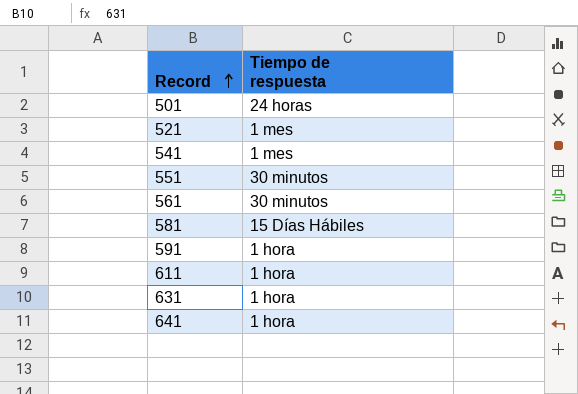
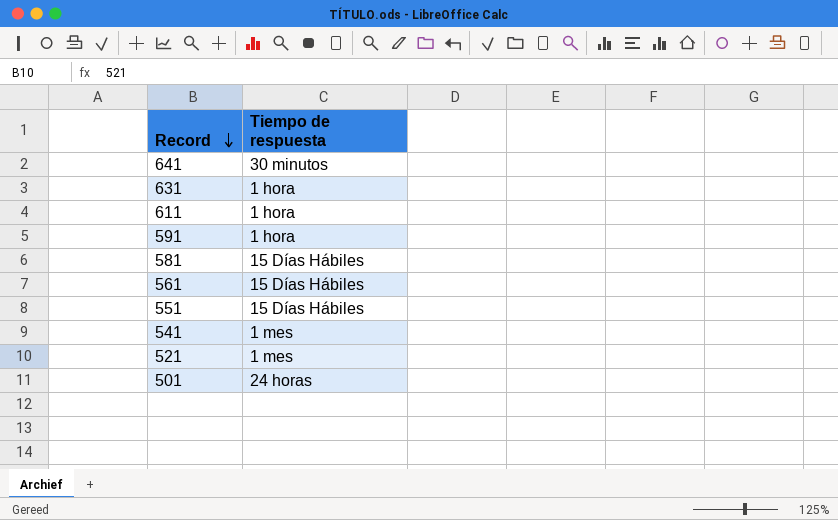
row order: Record ascending -> Record descending
641 | Tiempo de respuesta: 1 hora -> 30 minutos
561 | Tiempo de respuesta: 30 minutos -> 15 Días Hábiles
551 | Tiempo de respuesta: 30 minutos -> 15 Días Hábiles

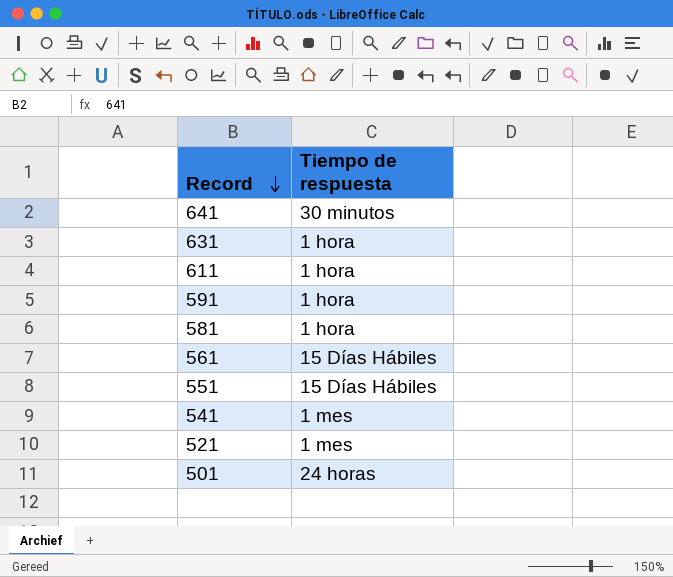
581 | Tiempo de respuesta: 15 Días Hábiles -> 1 hora

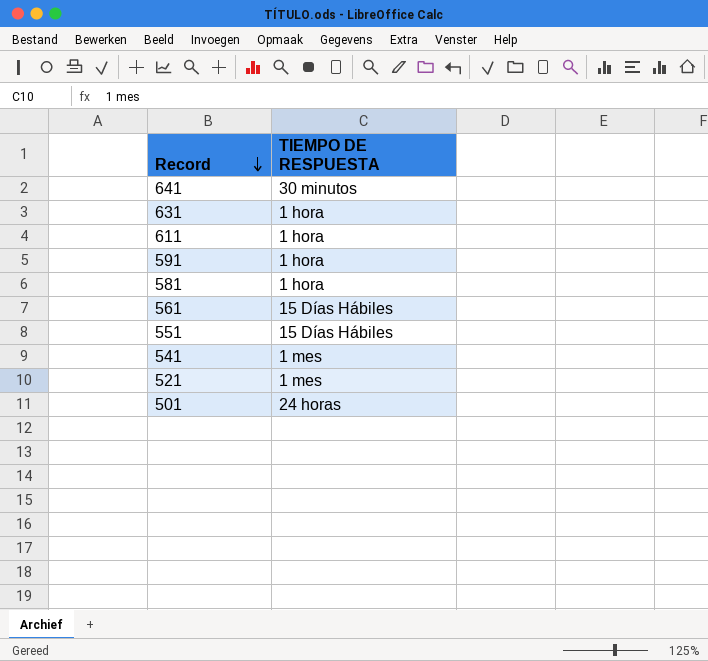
column name: Tiempo de respuesta -> TIEMPO DE RESPUESTA

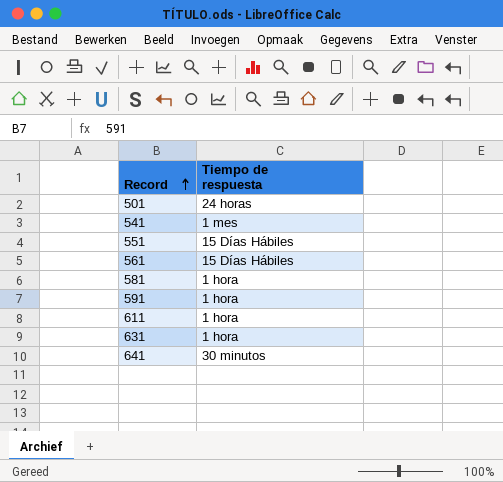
row order: Record descending -> Record ascending
column name: TIEMPO DE RESPUESTA -> Tiempo de respuesta
row 521: 1 mes -> none

